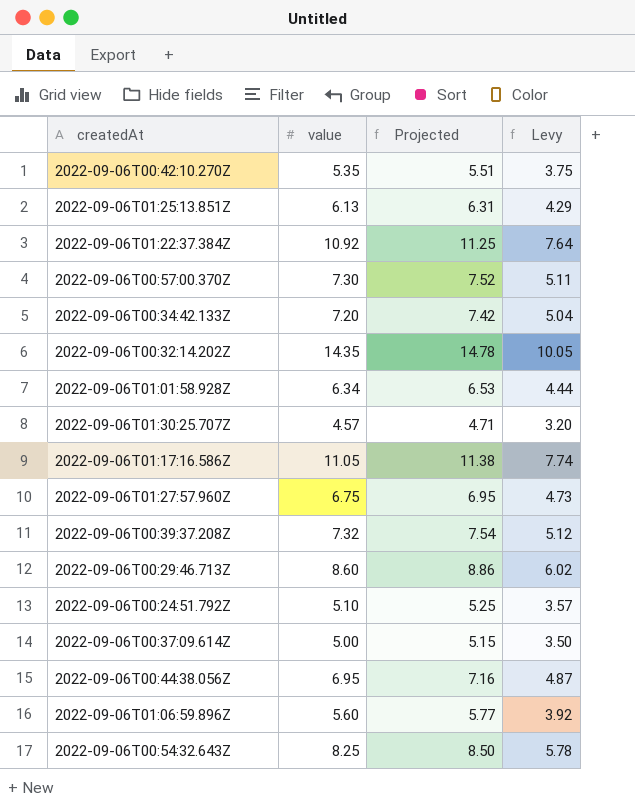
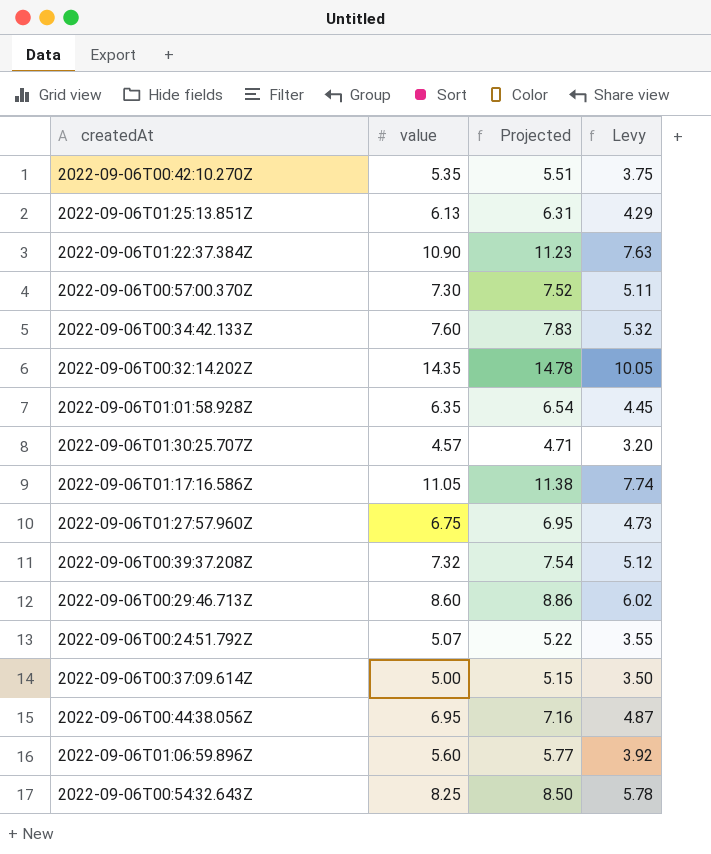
2022-09-06T01:22:37.384Z | value: 10.92 -> 10.90
2022-09-06T01:22:37.384Z | Projected: 11.25 -> 11.23
2022-09-06T01:22:37.384Z | Levy: 7.64 -> 7.63
2022-09-06T00:34:42.133Z | value: 7.20 -> 7.60
2022-09-06T00:34:42.133Z | Projected: 7.42 -> 7.83
2022-09-06T00:34:42.133Z | Levy: 5.04 -> 5.32
2022-09-06T01:01:58.928Z | value: 6.34 -> 6.35
2022-09-06T01:01:58.928Z | Projected: 6.53 -> 6.54
2022-09-06T01:01:58.928Z | Levy: 4.44 -> 4.45
2022-09-06T00:24:51.792Z | value: 5.10 -> 5.07
2022-09-06T00:24:51.792Z | Projected: 5.25 -> 5.22
2022-09-06T00:24:51.792Z | Levy: 3.57 -> 3.55

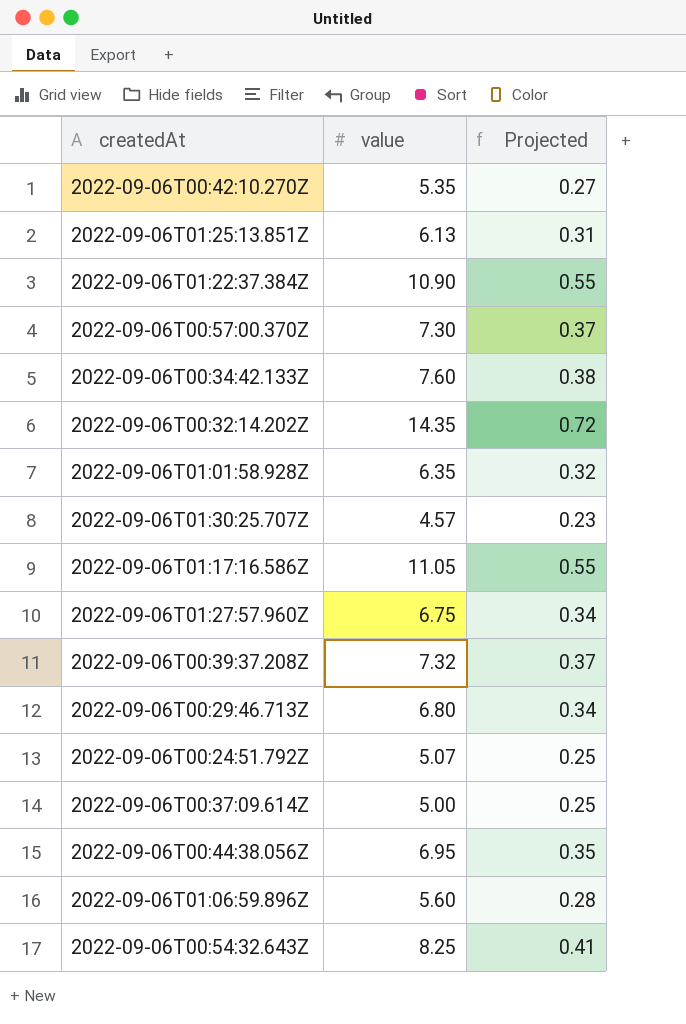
column Levy | formula: [value] * 0.7 -> none
column Projected | formula: [value] * 1.03 -> [value] * 0.05
2022-09-06T00:29:46.713Z | value: 8.60 -> 6.80

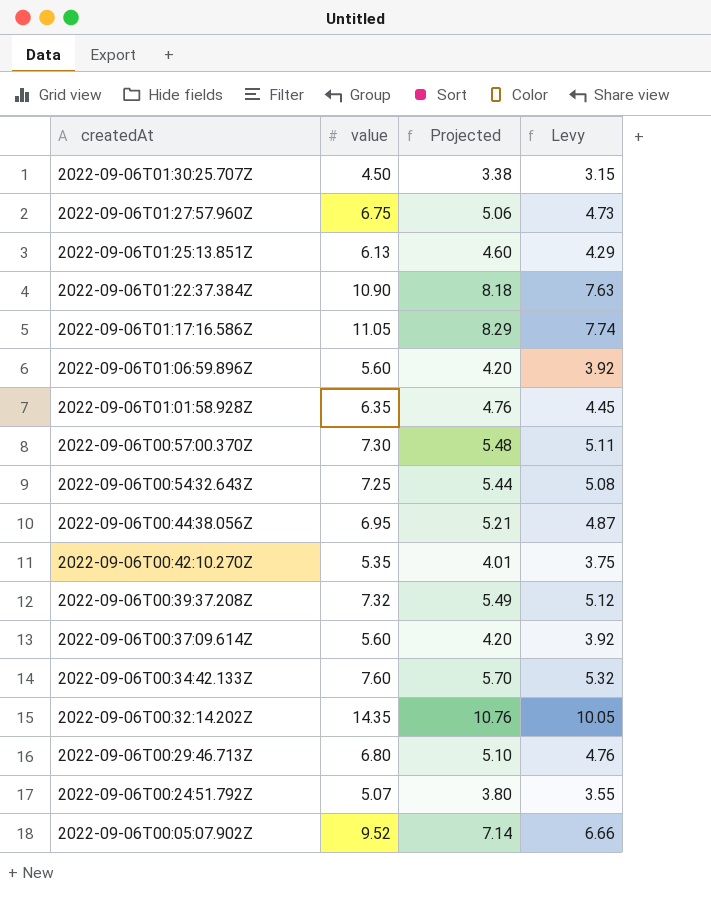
row order: none -> createdAt descending
column Projected | formula: [value] * 0.05 -> [value] * 0.75
column Levy | formula: none -> [value] * 0.7
2022-09-06T01:30:25.707Z | value: 4.57 -> 4.50
2022-09-06T00:54:32.643Z | value: 8.25 -> 7.25
2022-09-06T00:37:09.614Z | value: 5.00 -> 5.60
row 2022-09-06T00:05:07.902Z: none -> 9.52 | 7.14 | 6.66

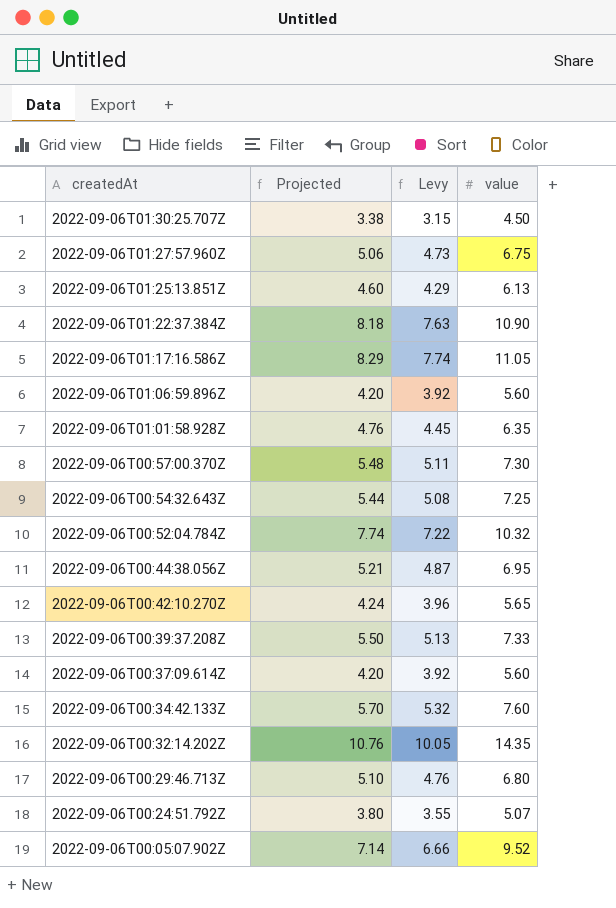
column value | position: 2 -> 4
row 2022-09-06T00:52:04.784Z: none -> 7.74 | 7.22 | 10.32
2022-09-06T00:42:10.270Z | Projected: 4.01 -> 4.24
2022-09-06T00:42:10.270Z | Levy: 3.75 -> 3.96
2022-09-06T00:42:10.270Z | value: 5.35 -> 5.65
2022-09-06T00:39:37.208Z | Projected: 5.49 -> 5.50
2022-09-06T00:39:37.208Z | Levy: 5.12 -> 5.13
2022-09-06T00:39:37.208Z | value: 7.32 -> 7.33

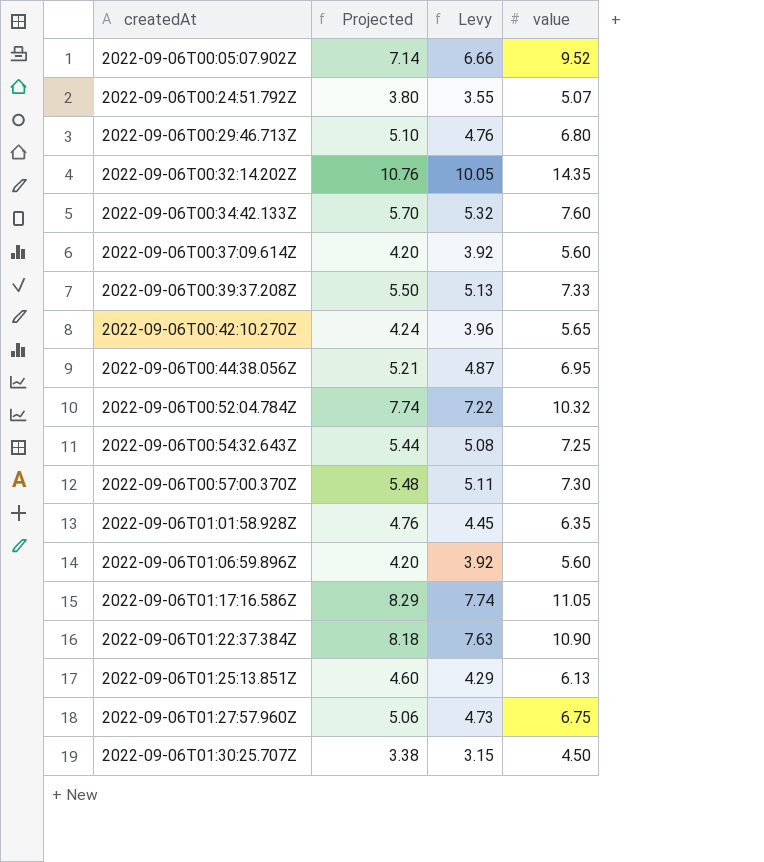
row order: createdAt descending -> createdAt ascending

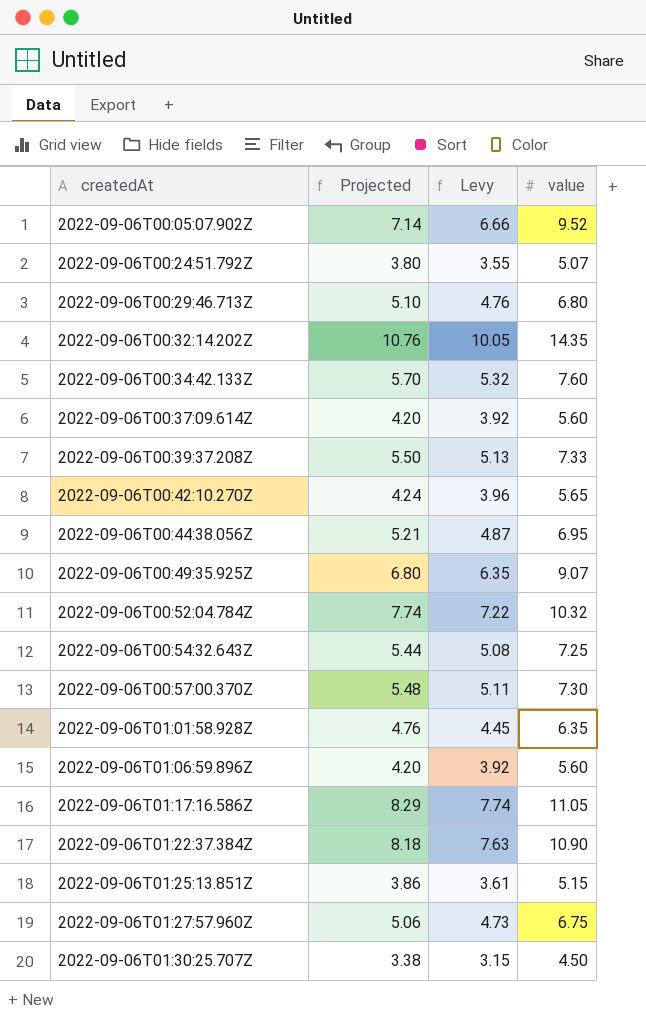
row 2022-09-06T00:49:35.925Z: none -> 6.80 | 6.35 | 9.07
2022-09-06T01:25:13.851Z | Projected: 4.60 -> 3.86
2022-09-06T01:25:13.851Z | Levy: 4.29 -> 3.61
2022-09-06T01:25:13.851Z | value: 6.13 -> 5.15

